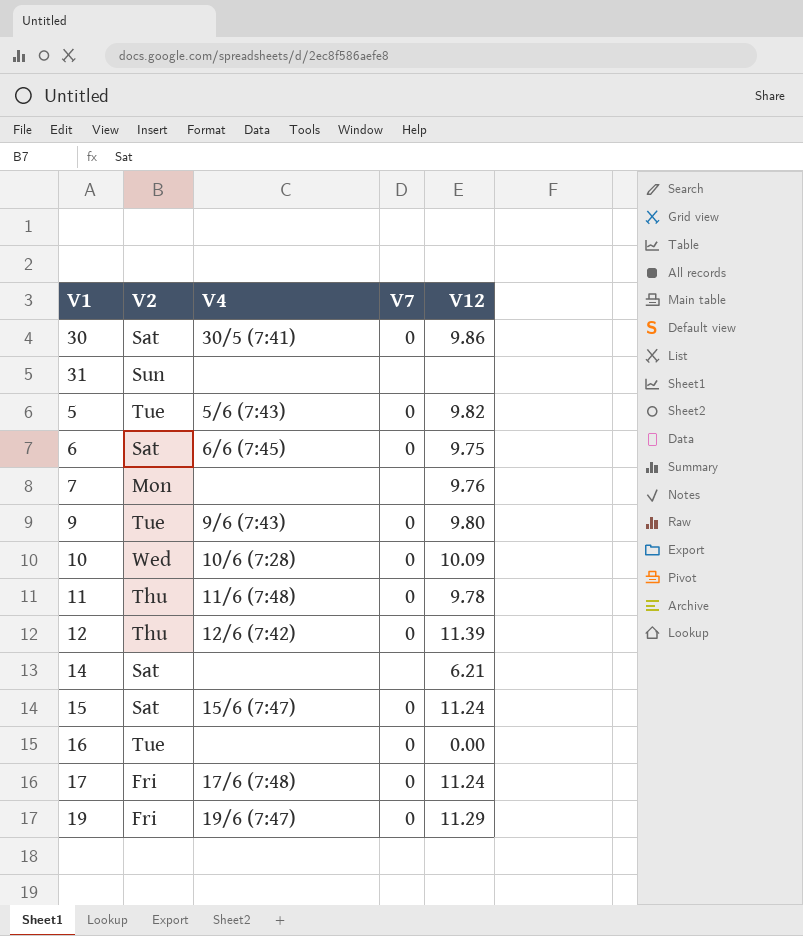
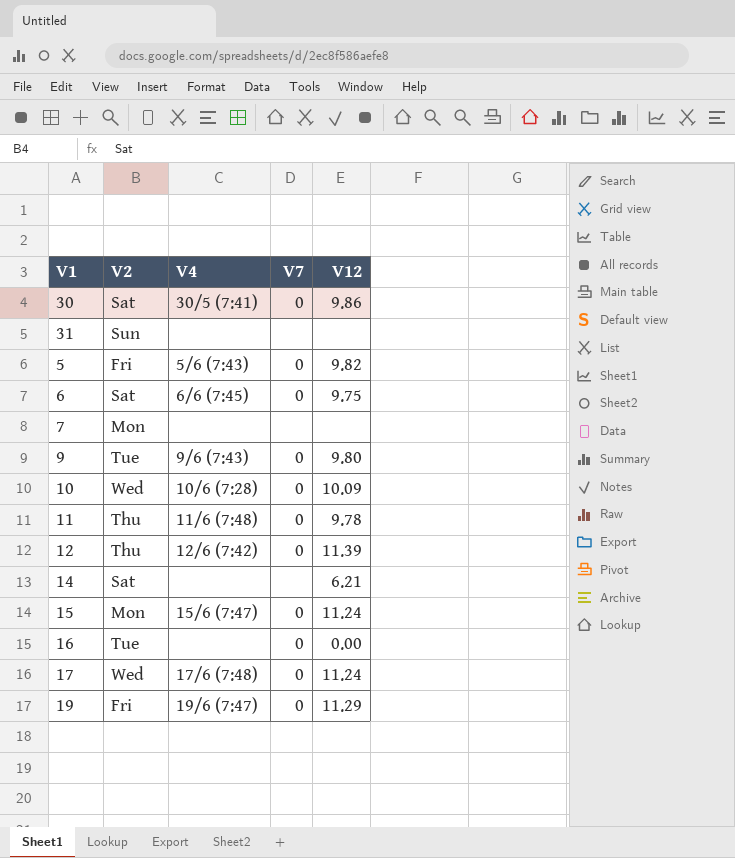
5 | V2: Tue -> Fri
7 | V12: 9.76 -> none
15 | V2: Sat -> Mon
17 | V2: Fri -> Wed

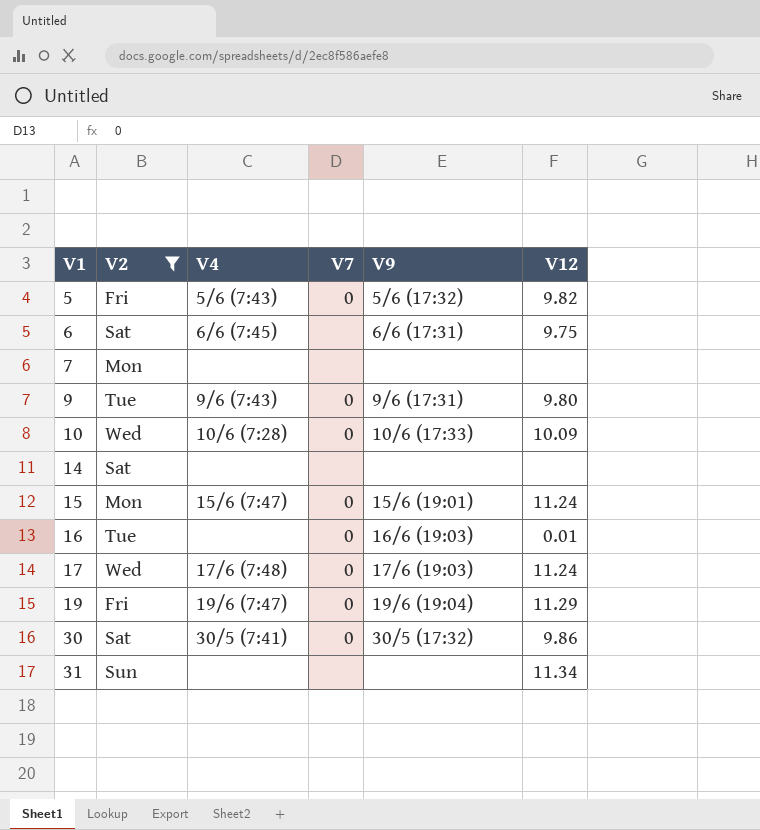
filter: none -> V2 != Thu
row order: none -> V1 ascending
column V9 | position: none -> 5
6 | V7: 0 -> none
14 | V12: 6.21 -> none
16 | V12: 0.00 -> 0.01
31 | V12: none -> 11.34

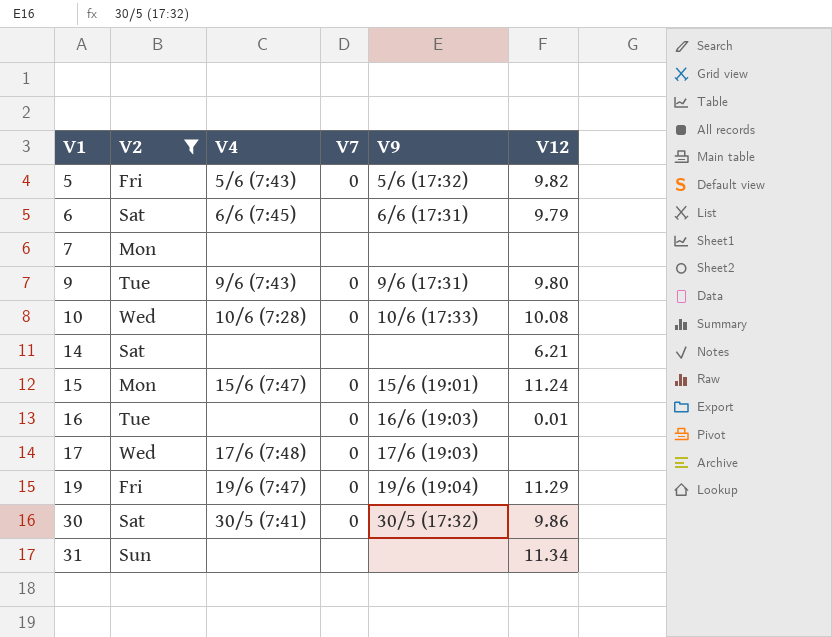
6 | V12: 9.75 -> 9.79
10 | V12: 10.09 -> 10.08
14 | V12: none -> 6.21
17 | V12: 11.24 -> none

